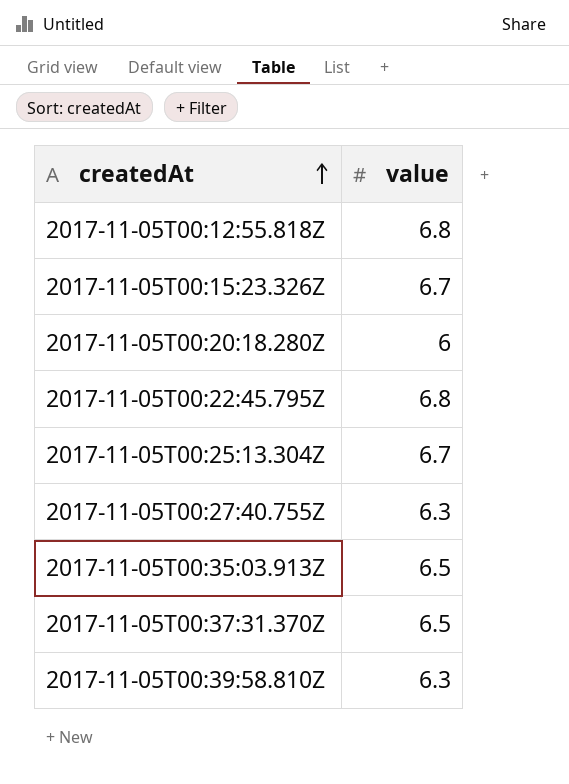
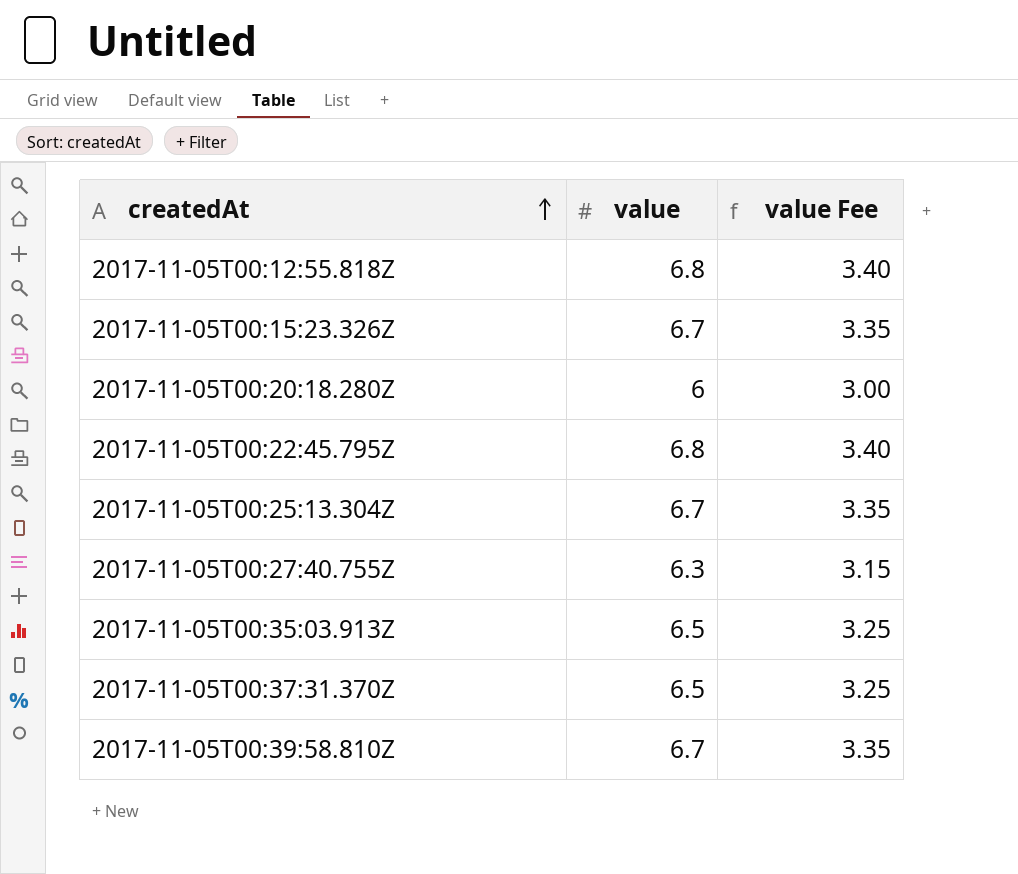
column value Fee | formula: none -> [value] * 0.5
2017-11-05T00:39:58.810Z | value: 6.3 -> 6.7

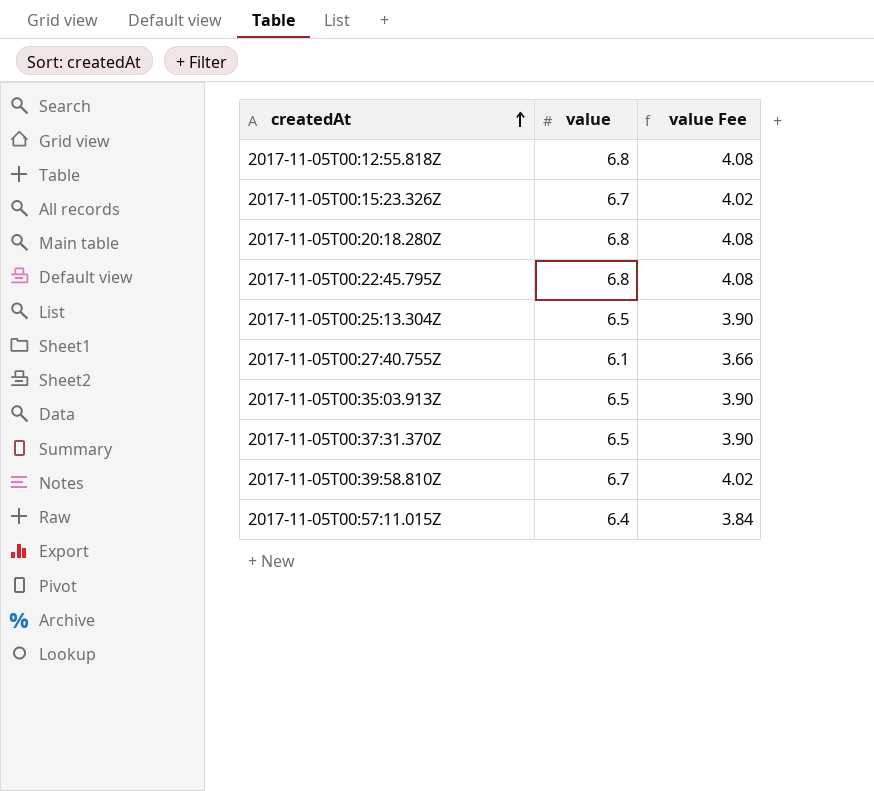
column value Fee | formula: [value] * 0.5 -> [value] * 0.6
2017-11-05T00:20:18.280Z | value: 6 -> 6.8
2017-11-05T00:25:13.304Z | value: 6.7 -> 6.5
2017-11-05T00:27:40.755Z | value: 6.3 -> 6.1
row 2017-11-05T00:57:11.015Z: none -> 6.4 | 3.84

